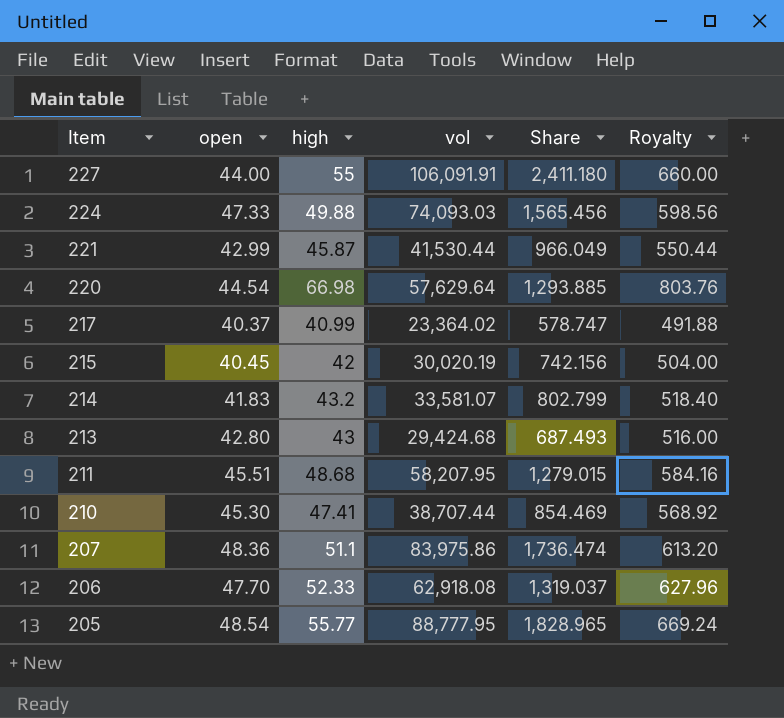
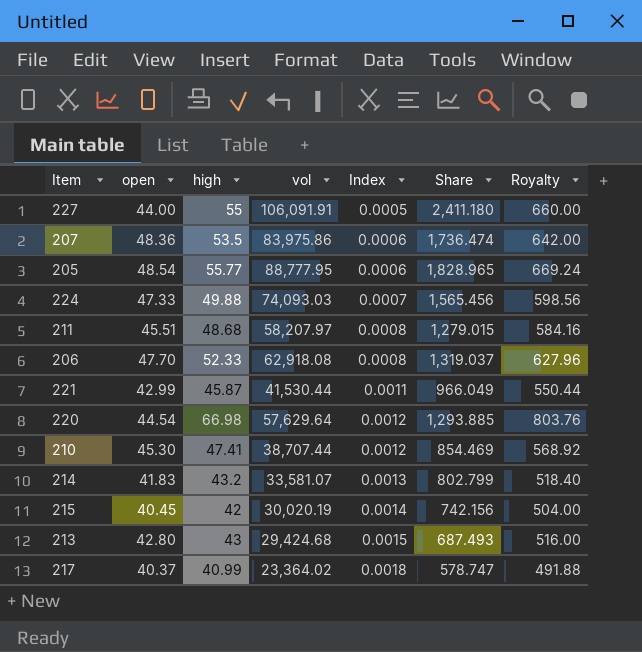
row order: Item descending -> Index ascending
column Index | formula: none -> [high] / [vol]
207 | high: 51.1 -> 53.5
207 | Royalty: 613.20 -> 642.00
211 | vol: 58,207.95 -> 58,207.97

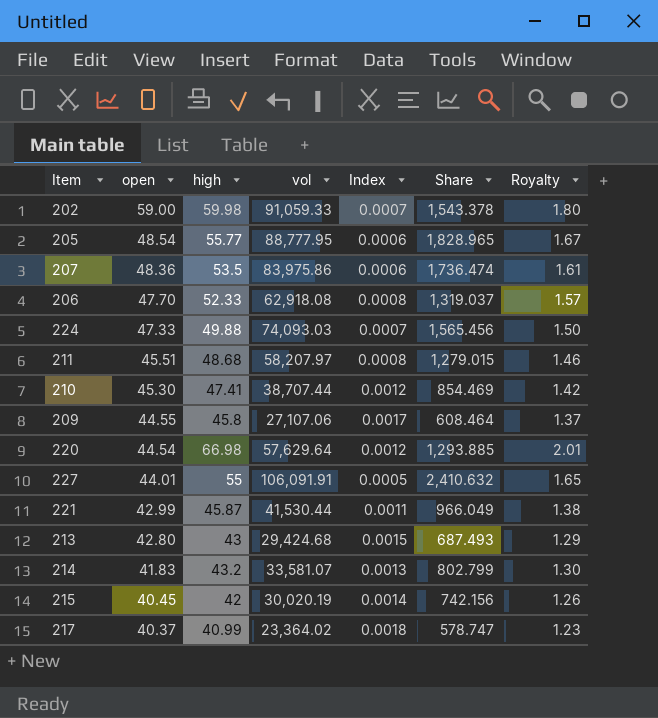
row order: Index ascending -> open descending
column Royalty | formula: [high] * 12 -> [high] * 0.03
row 202: none -> 59.00 | 59.98 | 91,059.33 | 0.0007 | 1,543.378 | 1.80
row 209: none -> 44.55 | 45.8 | 27,107.06 | 0.0017 | 608.464 | 1.37
227 | open: 44.00 -> 44.01
227 | Share: 2,411.180 -> 2,410.632

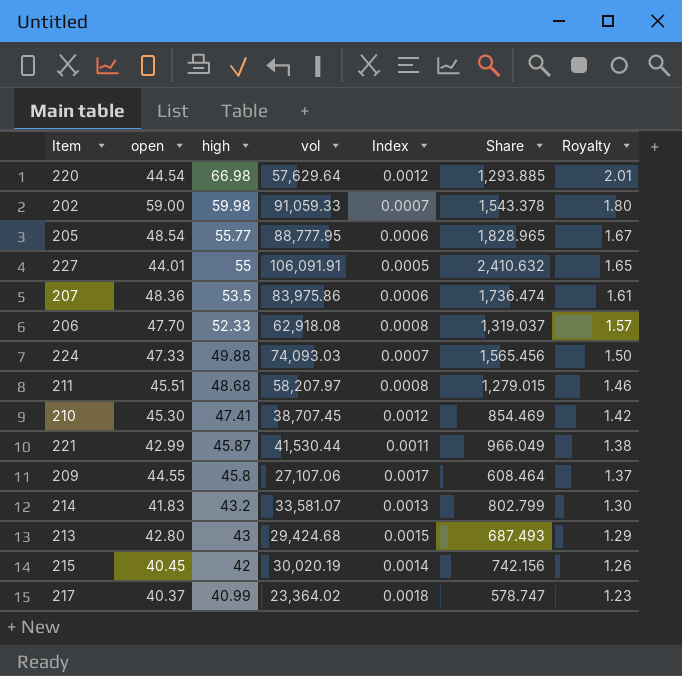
row order: open descending -> high descending
210 | vol: 38,707.44 -> 38,707.45

